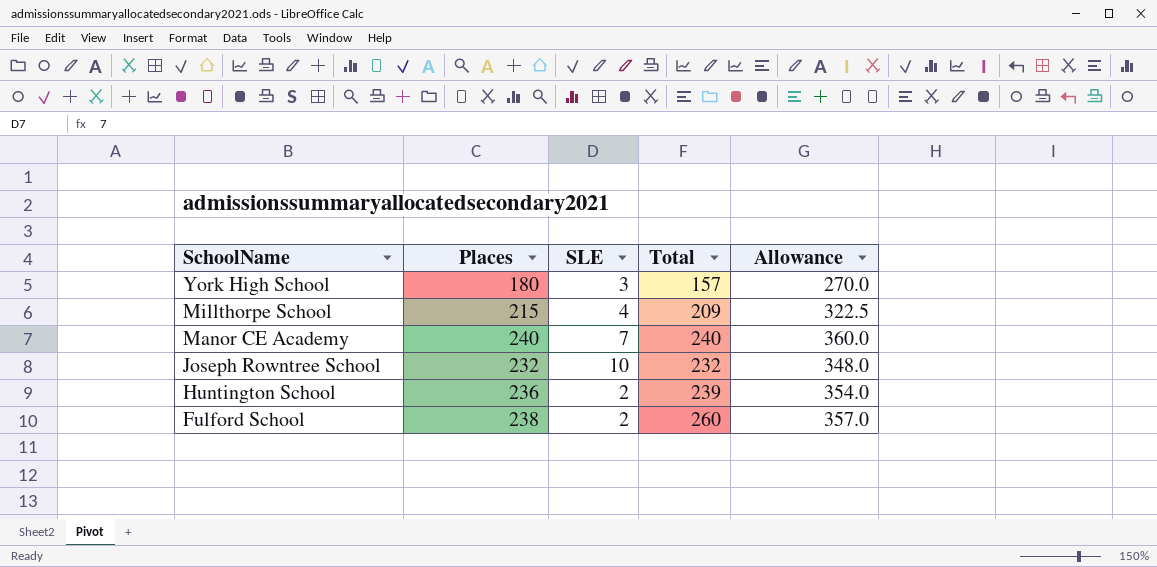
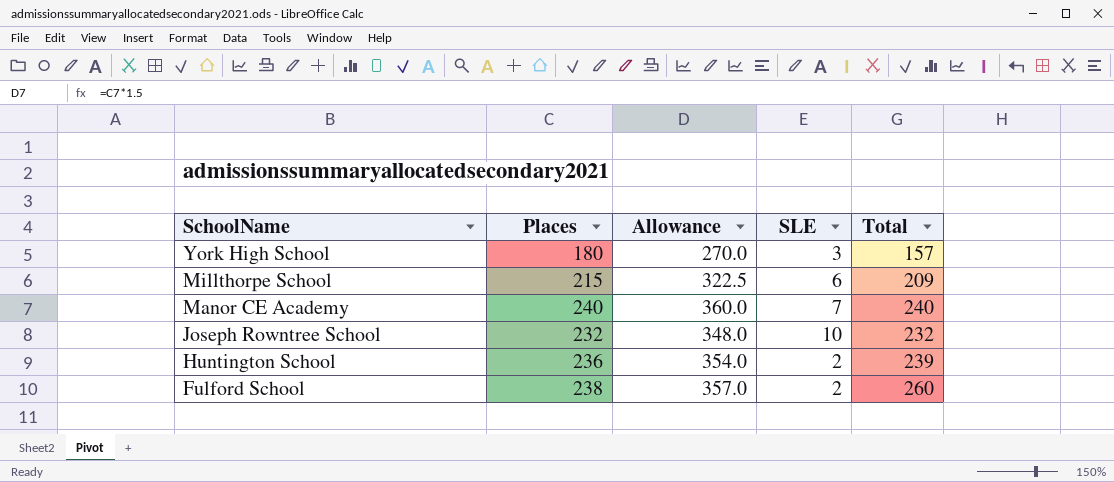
column Allowance | position: 5 -> 3
Millthorpe School | SLE: 4 -> 6

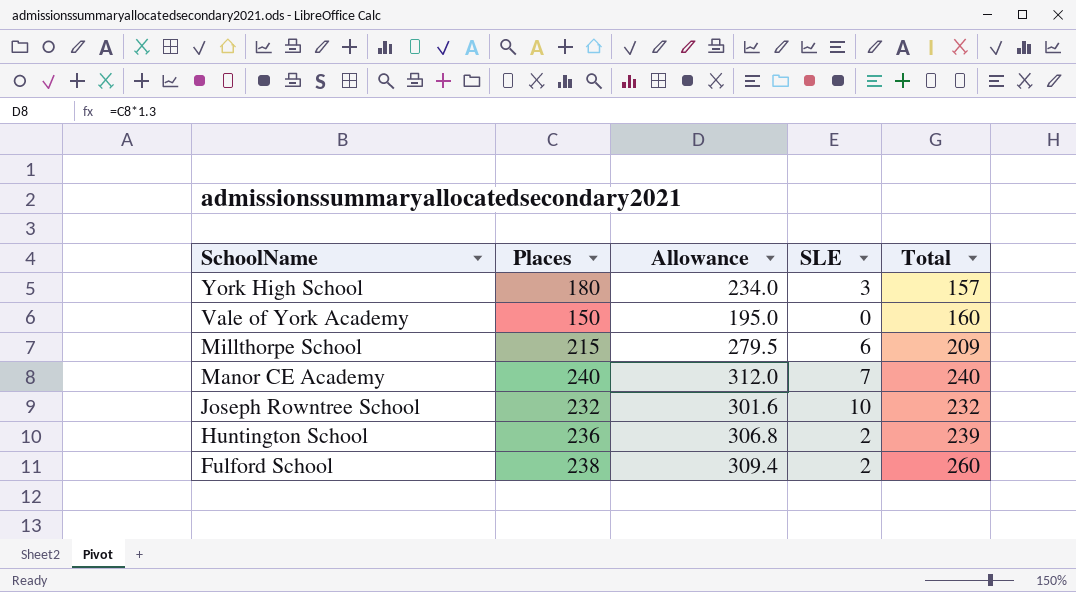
column Allowance | formula: [Places] * 1.5 -> [Places] * 1.3
row Vale of York Academy: none -> 150 | 195.0 | 0 | 160

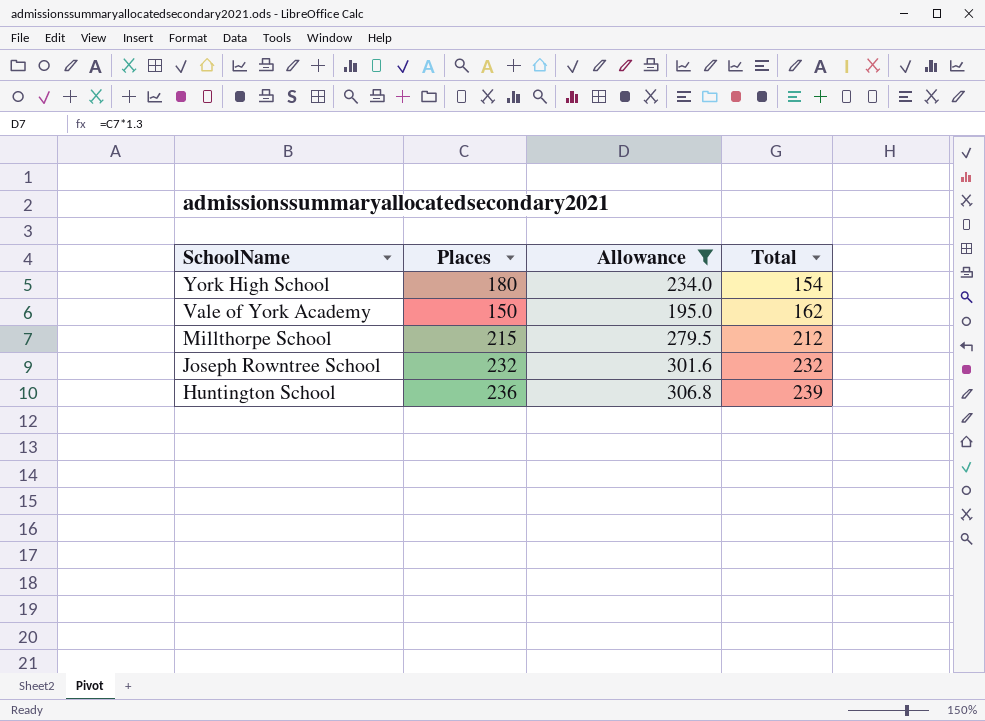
filter: none -> Allowance <= 306.8
column SLE | position: 4 -> none
York High School | Total: 157 -> 154
Vale of York Academy | Total: 160 -> 162
Millthorpe School | Total: 209 -> 212

